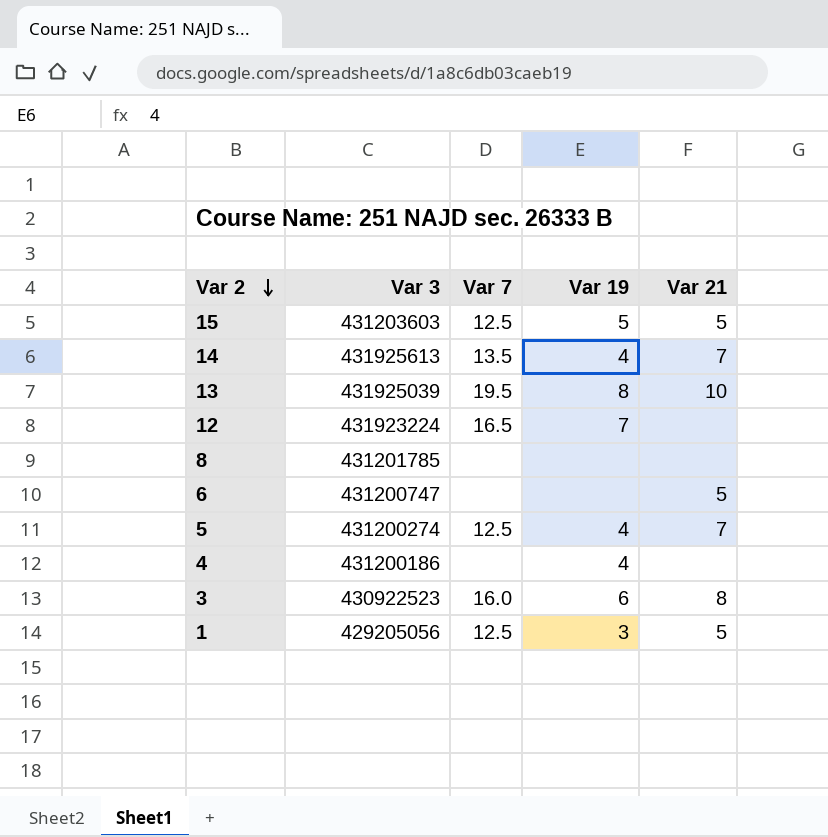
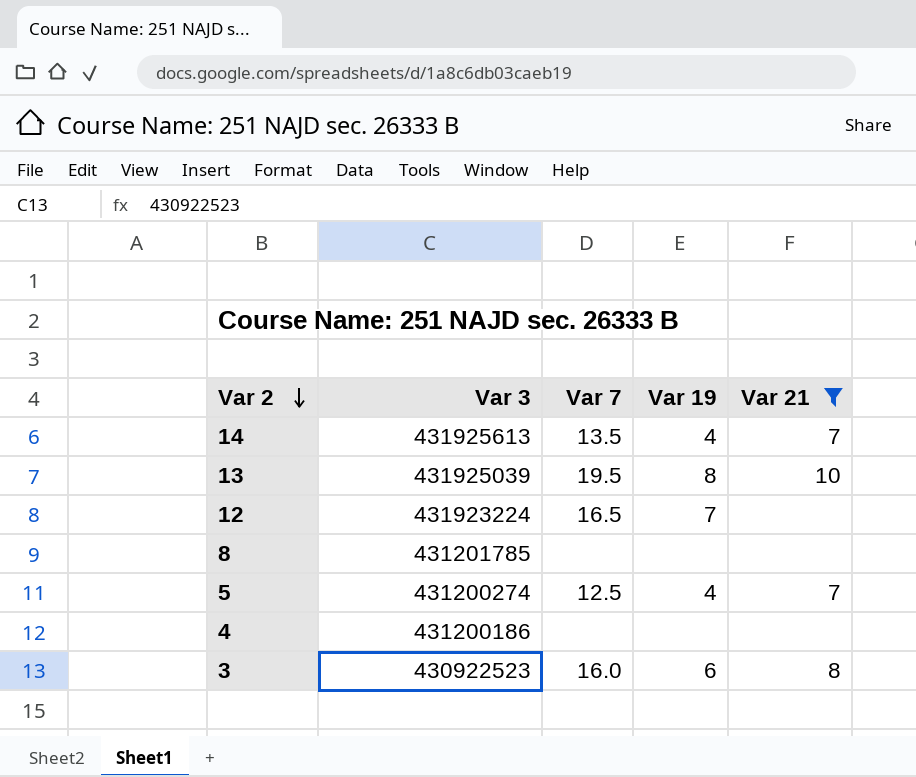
filter: none -> Var 21 != 5
4 | Var 19: 4 -> none

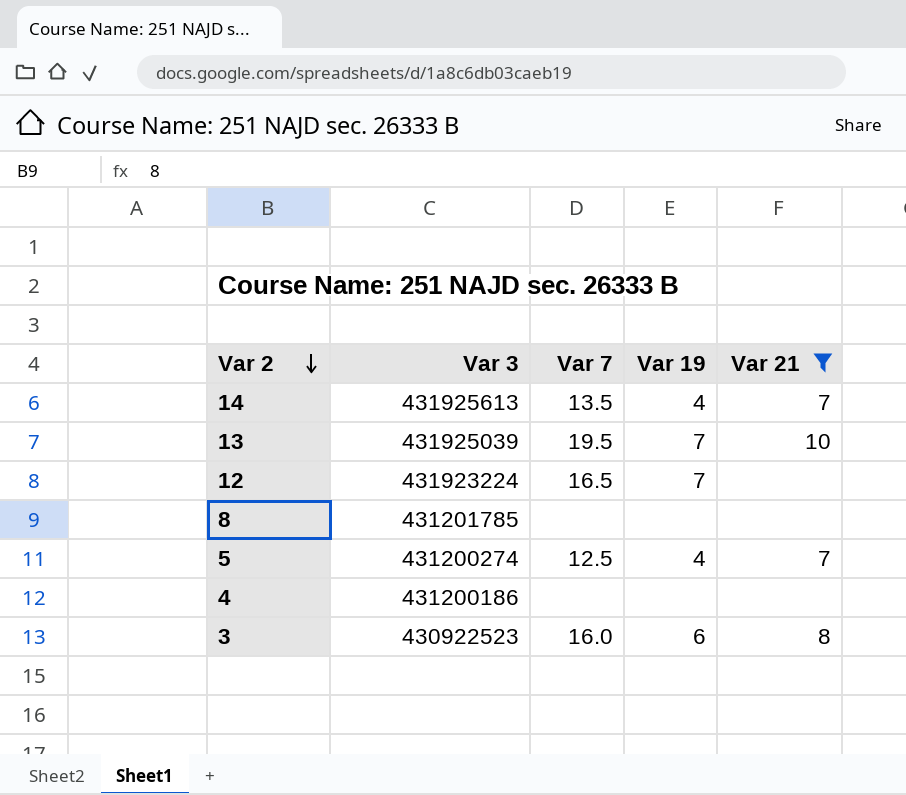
13 | Var 19: 8 -> 7

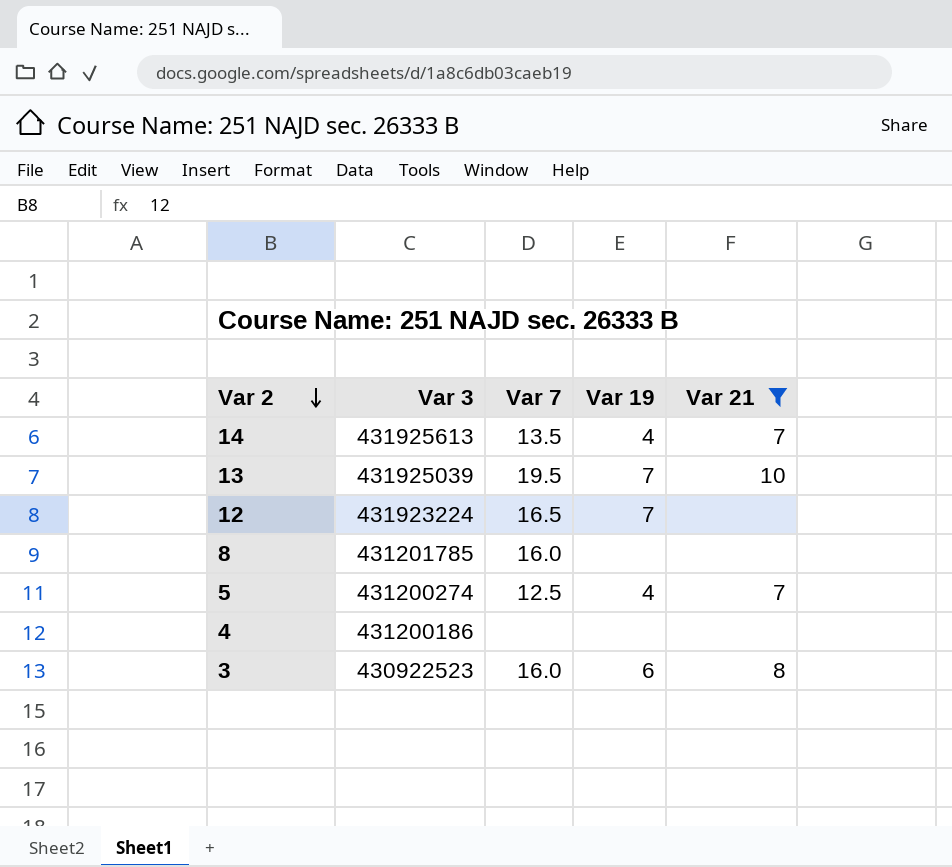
8 | Var 7: none -> 16.0

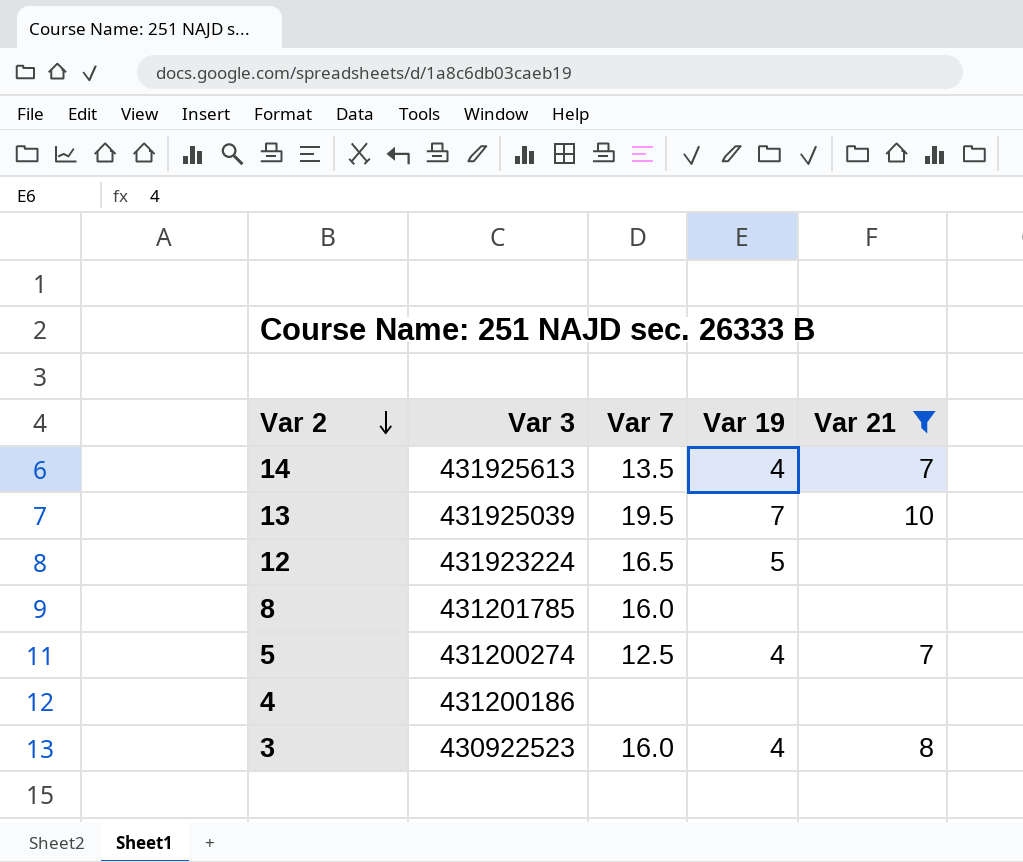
12 | Var 19: 7 -> 5
3 | Var 19: 6 -> 4

